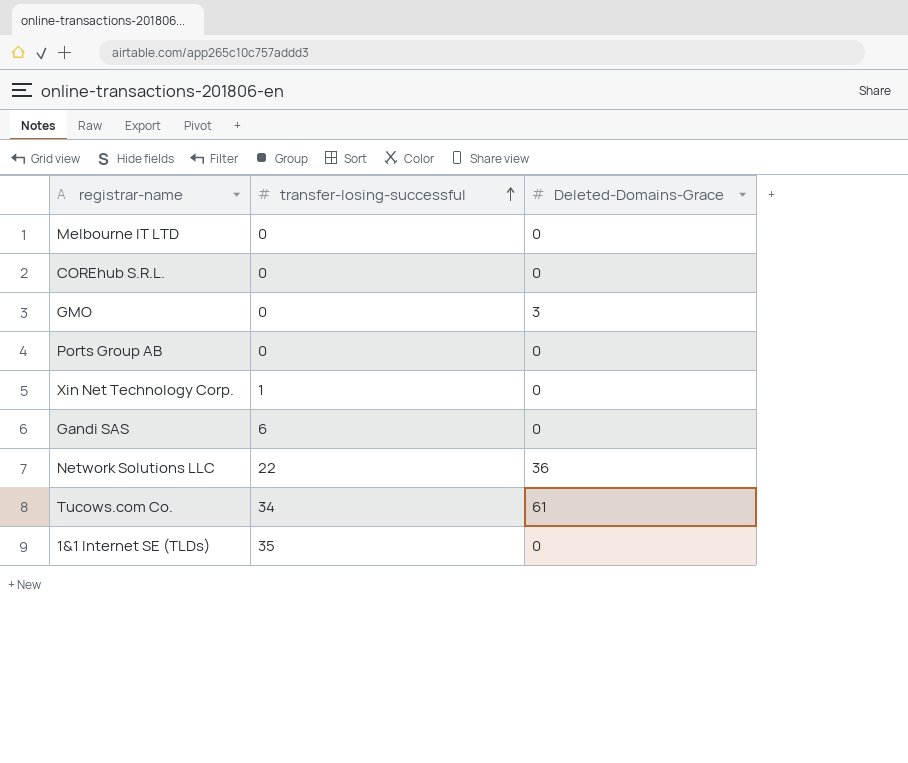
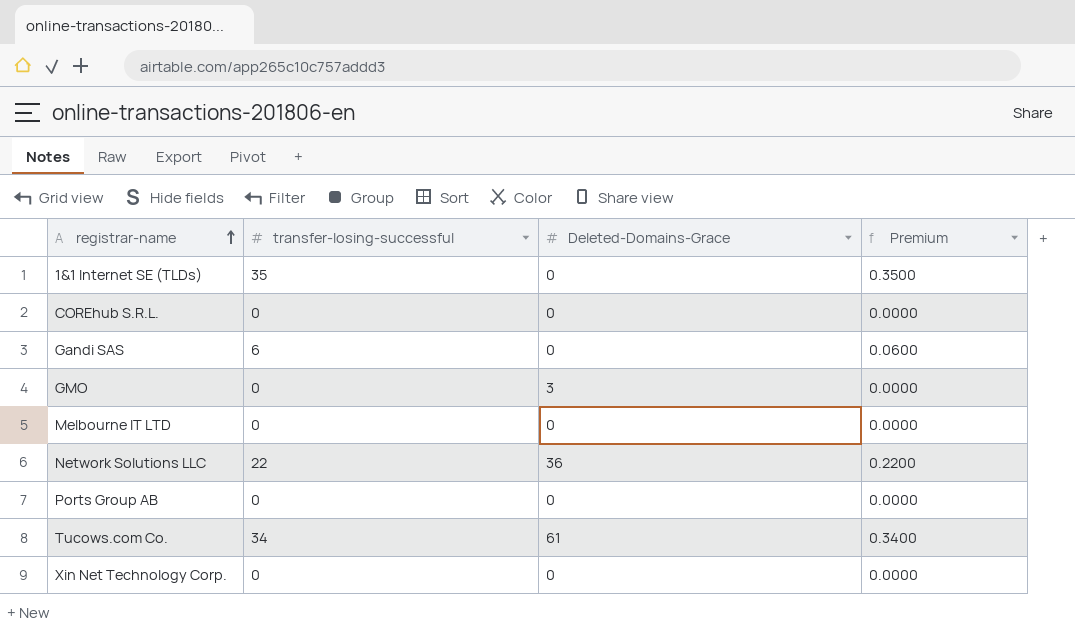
row order: transfer-losing-successful ascending -> registrar-name ascending
column Premium | formula: none -> [transfer-losing-successful] * 0.01
Xin Net Technology Corp. | transfer-losing-successful: 1 -> 0

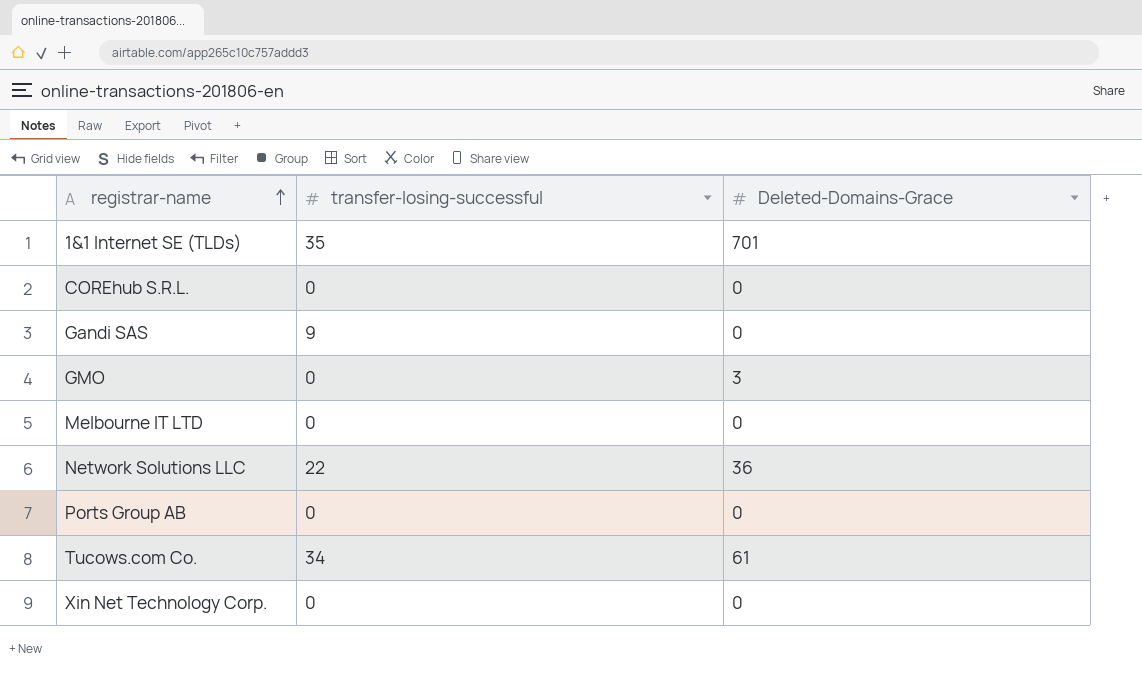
column Premium | formula: [transfer-losing-successful] * 0.01 -> none
1&1 Internet SE (TLDs) | Deleted-Domains-Grace: 0 -> 701
Gandi SAS | transfer-losing-successful: 6 -> 9

